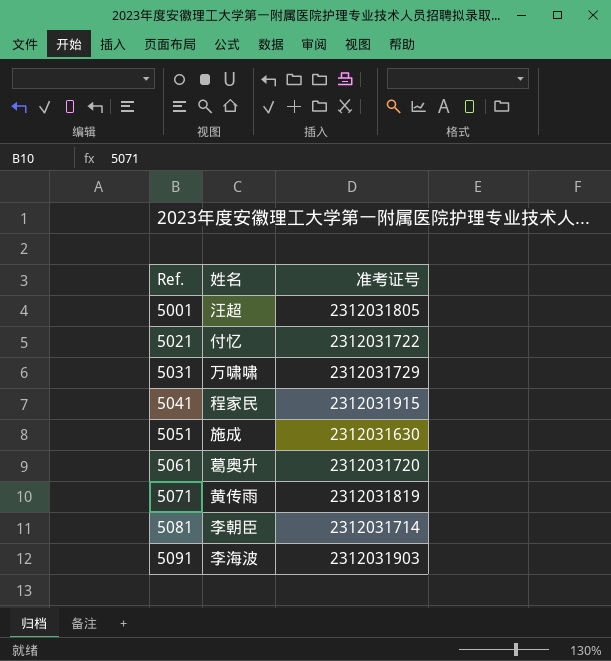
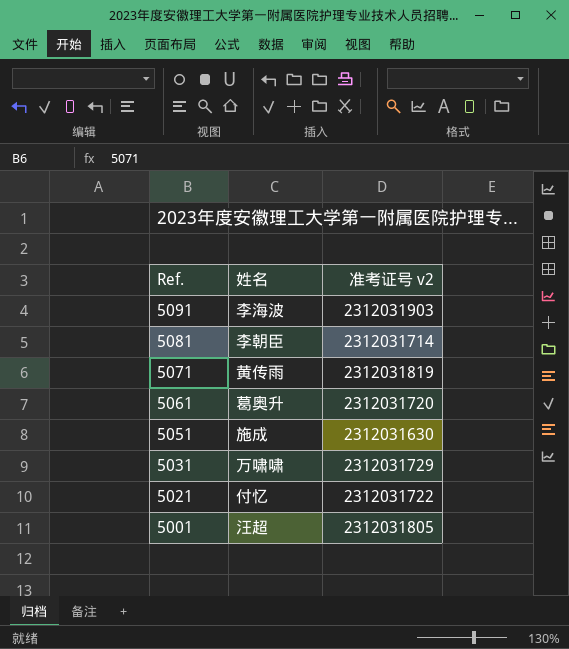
row order: Ref. ascending -> Ref. descending
column name: 准考证号 -> 准考证号 v2
row 5041: 程家民 | 2312031915 -> none

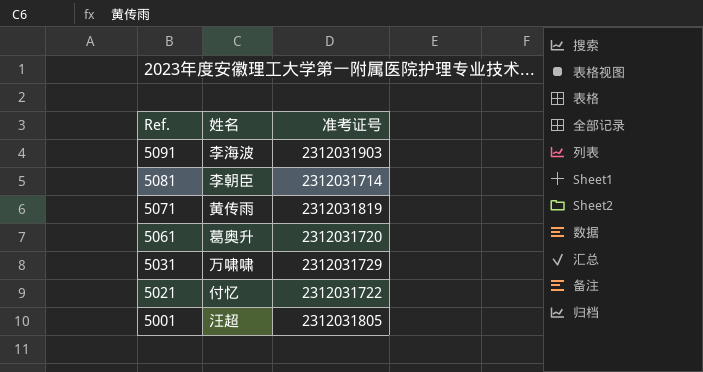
column name: 准考证号 v2 -> 准考证号
row 5051: 施成 | 2312031630 -> none

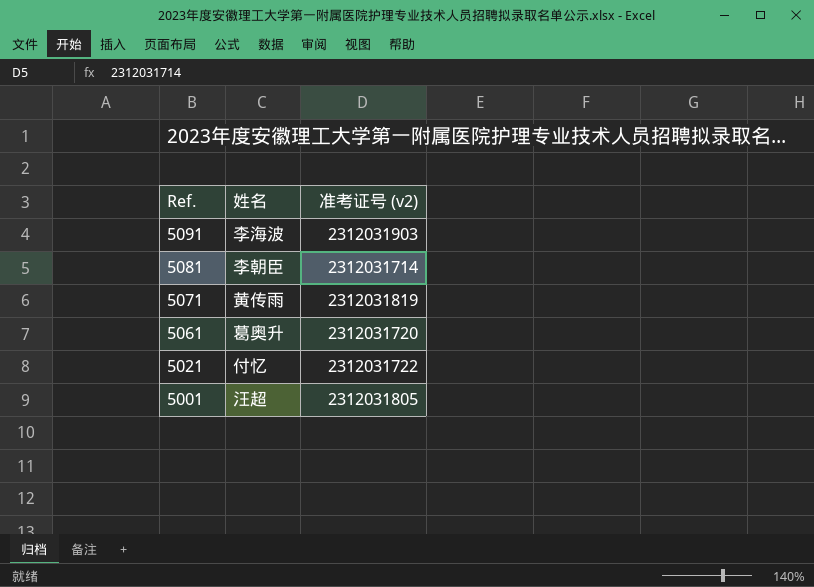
column name: 准考证号 -> 准考证号 (v2)
row 5031: 万啸啸 | 2312031729 -> none

